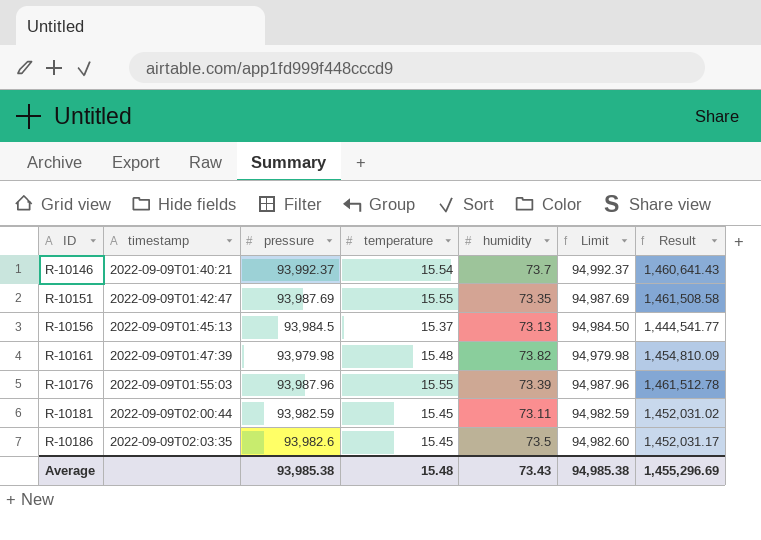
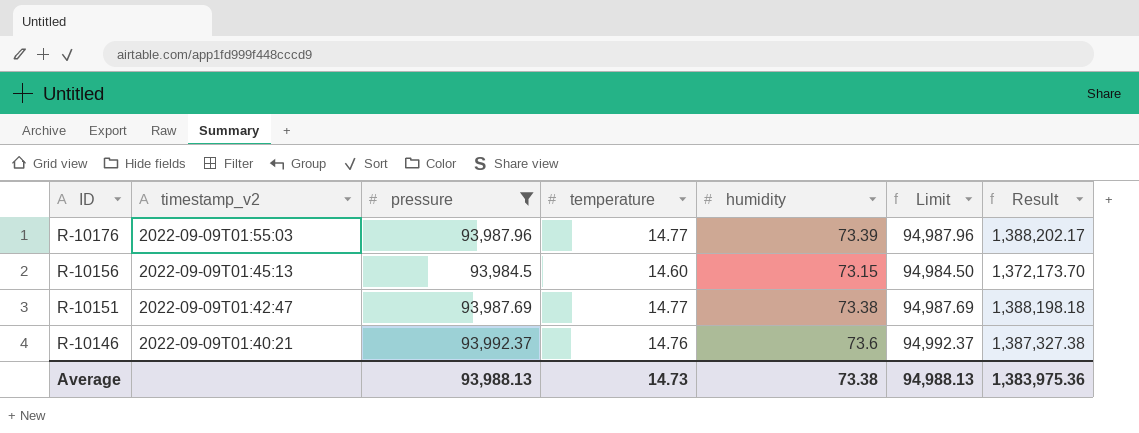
filter: none -> pressure >= 93,984.5
row order: ID ascending -> ID descending
column name: timestamp -> timestamp_v2
R-10176 | temperature: 15.55 -> 14.77
R-10176 | Result: 1,461,512.78 -> 1,388,202.17
R-10156 | temperature: 15.37 -> 14.60
R-10156 | humidity: 73.13 -> 73.15
R-10156 | Result: 1,444,541.77 -> 1,372,173.70
R-10151 | temperature: 15.55 -> 14.77
R-10151 | humidity: 73.35 -> 73.38
R-10151 | Result: 1,461,508.58 -> 1,388,198.18
R-10146 | temperature: 15.54 -> 14.76
R-10146 | humidity: 73.7 -> 73.6
R-10146 | Result: 1,460,641.43 -> 1,387,327.38
Average | pressure: 93,985.38 -> 93,988.13
Average | temperature: 15.48 -> 14.73
Average | humidity: 73.43 -> 73.38
Average | Limit: 94,985.38 -> 94,988.13
Average | Result: 1,455,296.69 -> 1,383,975.36

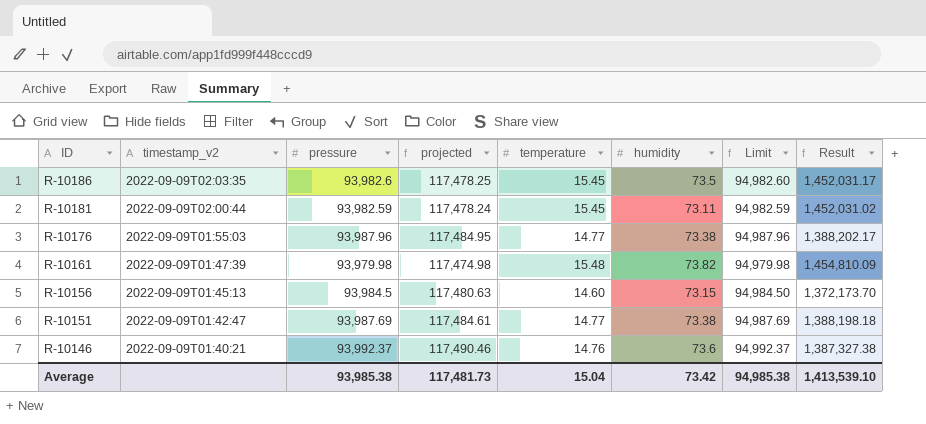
filter: pressure >= 93,984.5 -> none
column projected | formula: none -> [pressure] * 1.25
R-10176 | humidity: 73.39 -> 73.38
Average | pressure: 93,988.13 -> 93,985.38
Average | temperature: 14.73 -> 15.04
Average | humidity: 73.38 -> 73.42
Average | Limit: 94,988.13 -> 94,985.38
Average | Result: 1,383,975.36 -> 1,413,539.10

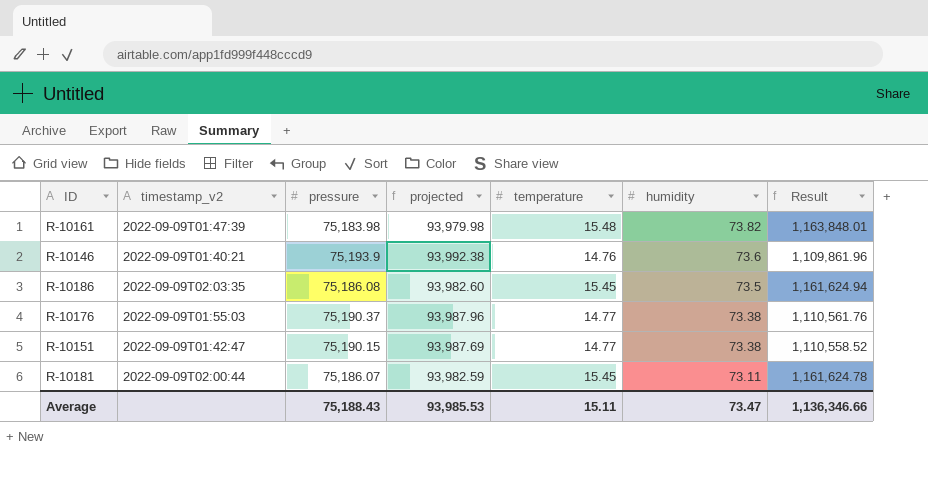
row order: ID descending -> humidity descending
column Limit | formula: [pressure] + 1000 -> none
row R-10156: 2022-09-09T01:45:13 | 93,984.5 | 117,480.63 | 14.60 | 73.15 | 94,984.50 | 1,372,173.70 -> none
R-10161 | pressure: 93,979.98 -> 75,183.98
R-10161 | projected: 117,474.98 -> 93,979.98
R-10161 | Result: 1,454,810.09 -> 1,163,848.01
R-10146 | pressure: 93,992.37 -> 75,193.9
R-10146 | projected: 117,490.46 -> 93,992.38
R-10146 | Result: 1,387,327.38 -> 1,109,861.96
R-10186 | pressure: 93,982.6 -> 75,186.08
R-10186 | projected: 117,478.25 -> 93,982.60
R-10186 | Result: 1,452,031.17 -> 1,161,624.94
R-10176 | pressure: 93,987.96 -> 75,190.37
R-10176 | projected: 117,484.95 -> 93,987.96
R-10176 | Result: 1,388,202.17 -> 1,110,561.76
R-10151 | pressure: 93,987.69 -> 75,190.15
R-10151 | projected: 117,484.61 -> 93,987.69
R-10151 | Result: 1,388,198.18 -> 1,110,558.52
R-10181 | pressure: 93,982.59 -> 75,186.07
R-10181 | projected: 117,478.24 -> 93,982.59
R-10181 | Result: 1,452,031.02 -> 1,161,624.78
Average | pressure: 93,985.38 -> 75,188.43
Average | projected: 117,481.73 -> 93,985.53
Average | temperature: 15.04 -> 15.11
Average | humidity: 73.42 -> 73.47
Average | Result: 1,413,539.10 -> 1,136,346.66

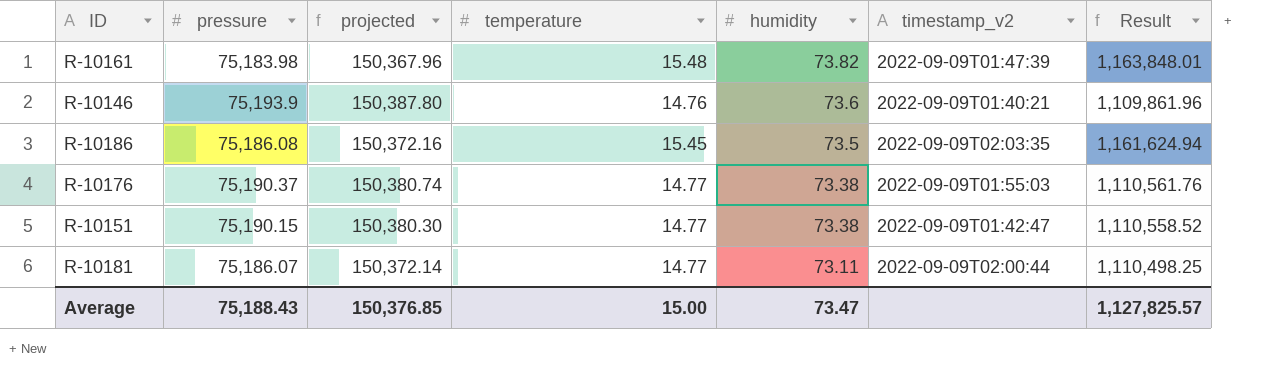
column projected | formula: [pressure] * 1.25 -> [pressure] * 2
column timestamp_v2 | position: 2 -> 6
R-10181 | temperature: 15.45 -> 14.77
R-10181 | Result: 1,161,624.78 -> 1,110,498.25
Average | projected: 93,985.53 -> 150,376.85
Average | temperature: 15.11 -> 15.00
Average | Result: 1,136,346.66 -> 1,127,825.57

